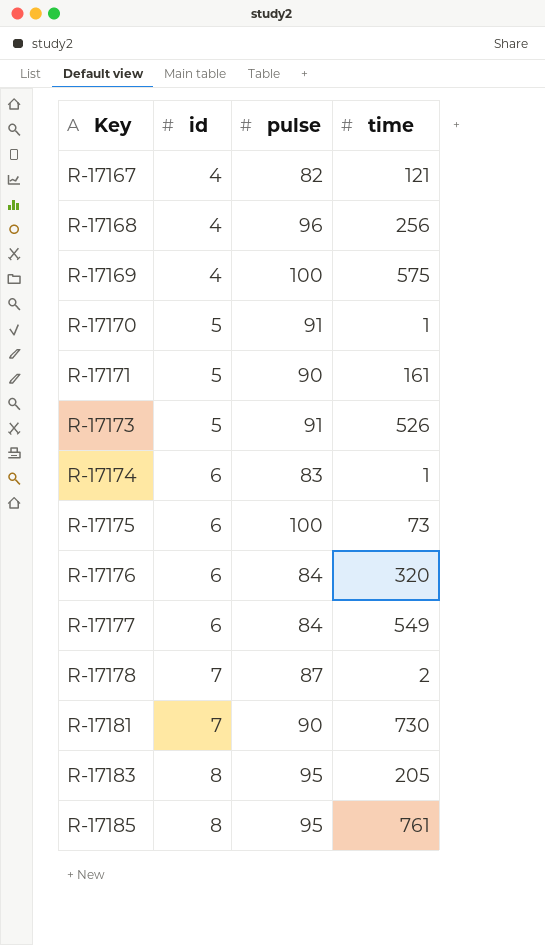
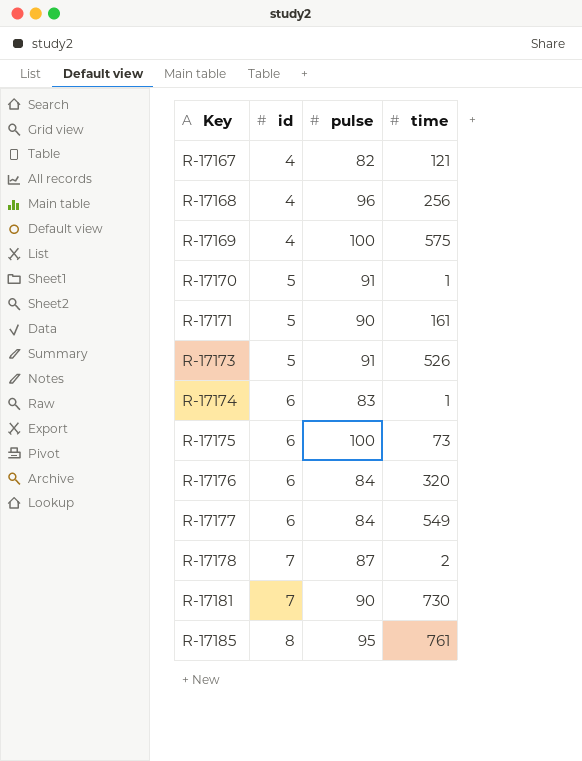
row R-17183: 8 | 95 | 205 -> none

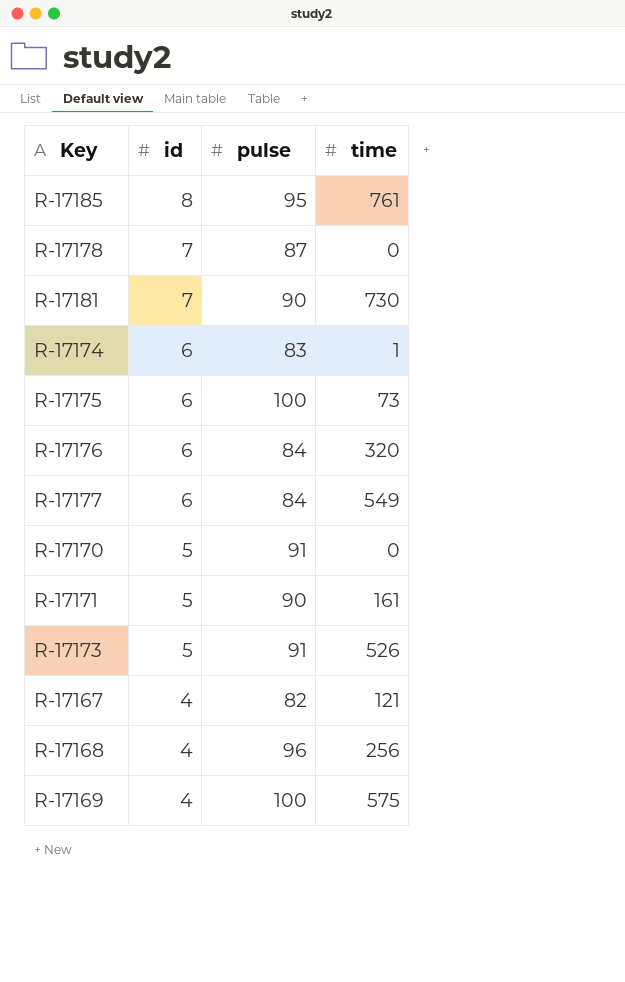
row order: Key ascending -> id descending
R-17178 | time: 2 -> 0
R-17170 | time: 1 -> 0

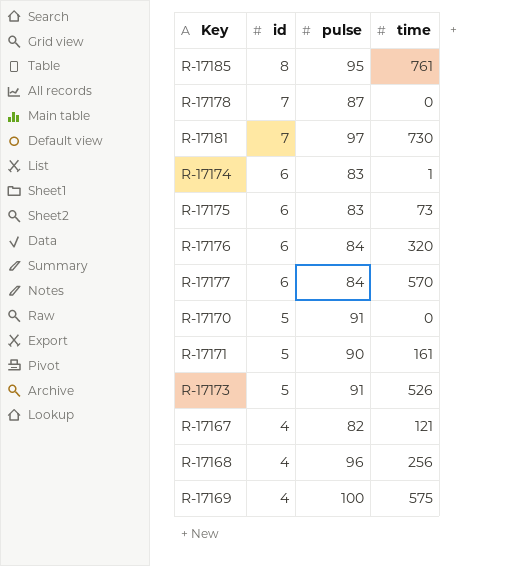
R-17181 | pulse: 90 -> 97
R-17175 | pulse: 100 -> 83
R-17177 | time: 549 -> 570

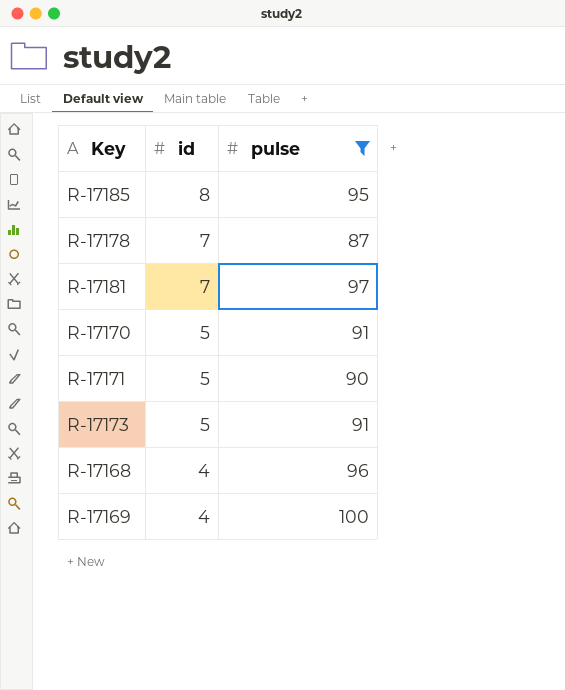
filter: none -> pulse >= 87
column time | position: 4 -> none

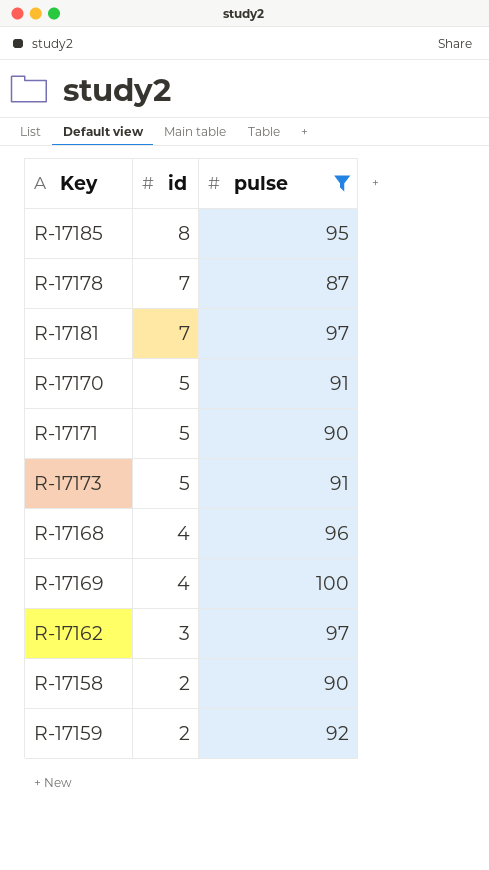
row R-17162: none -> 3 | 97
row R-17158: none -> 2 | 90
row R-17159: none -> 2 | 92

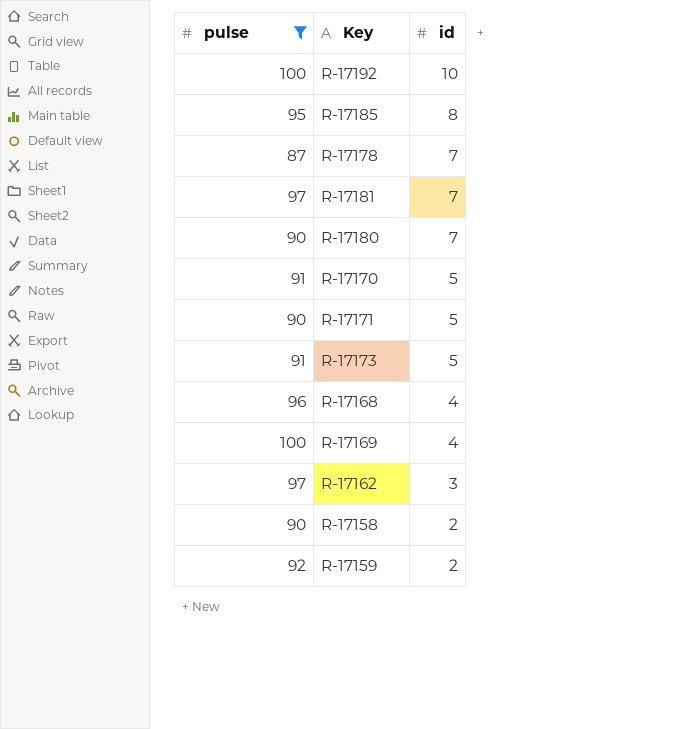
column pulse | position: 3 -> 1
row R-17192: none -> 100 | 10
row R-17180: none -> 90 | 7

